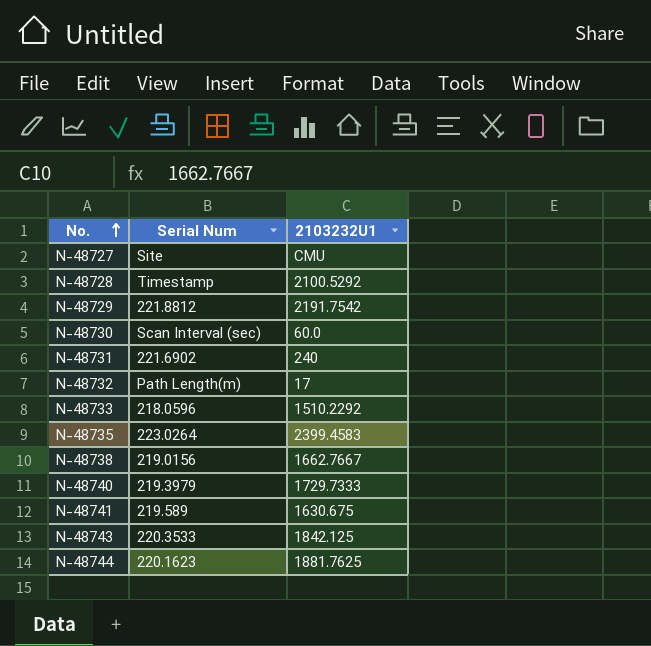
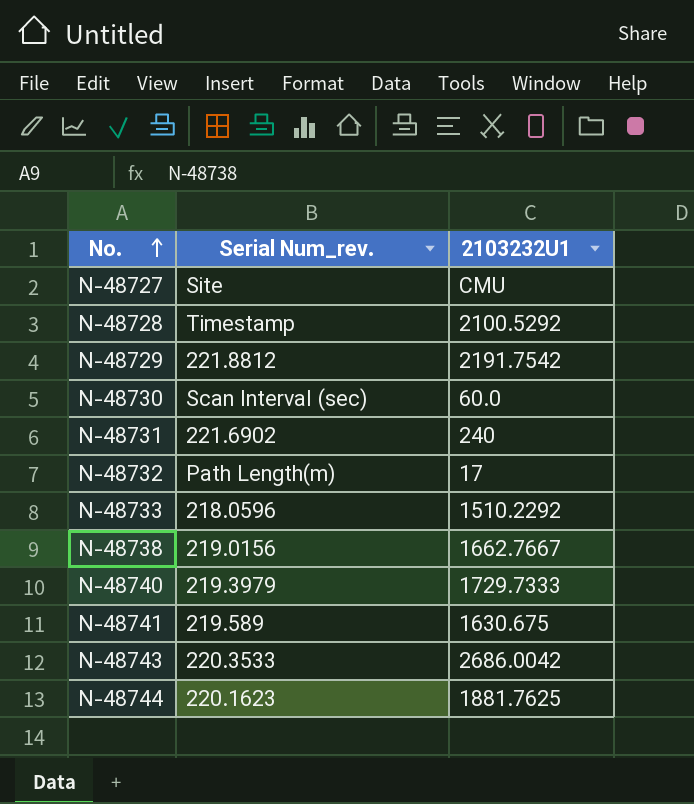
column name: Serial Num -> Serial Num_rev.
row N-48735: 223.0264 | 2399.4583 -> none
N-48743 | 2103232U1: 1842.125 -> 2686.0042

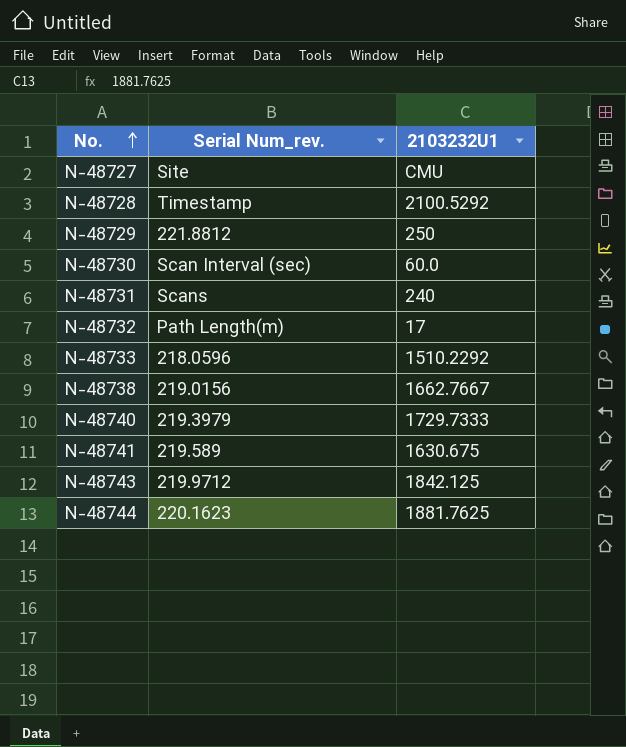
N-48729 | 2103232U1: 2191.7542 -> 250
N-48731 | Serial Num_rev.: 221.6902 -> Scans
N-48743 | Serial Num_rev.: 220.3533 -> 219.9712
N-48743 | 2103232U1: 2686.0042 -> 1842.125

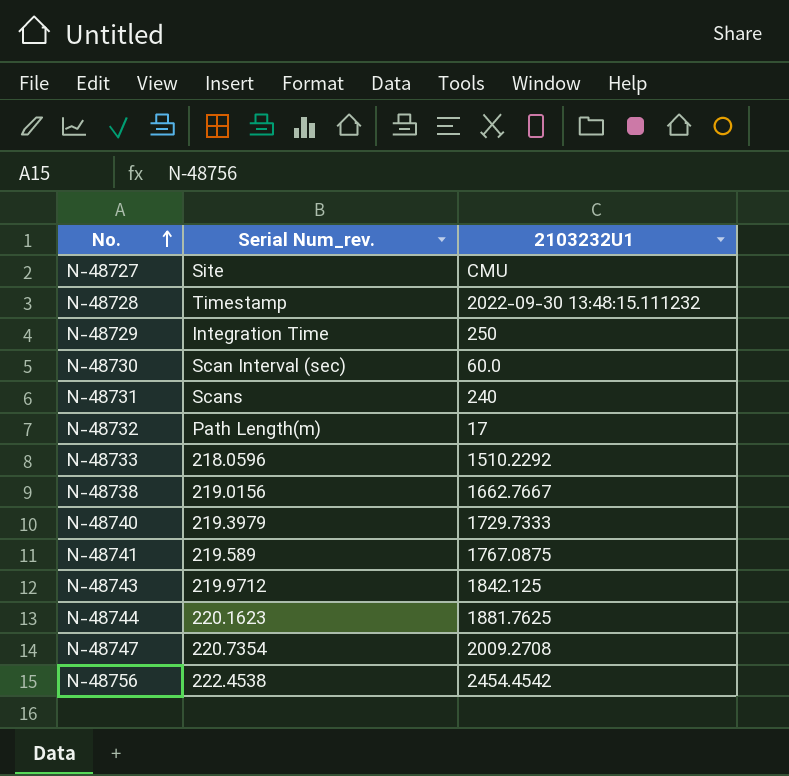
N-48728 | 2103232U1: 2100.5292 -> 2022-09-30 13:48:15.111232
N-48729 | Serial Num_rev.: 221.8812 -> Integration Time
N-48741 | 2103232U1: 1630.675 -> 1767.0875
row N-48747: none -> 220.7354 | 2009.2708
row N-48756: none -> 222.4538 | 2454.4542

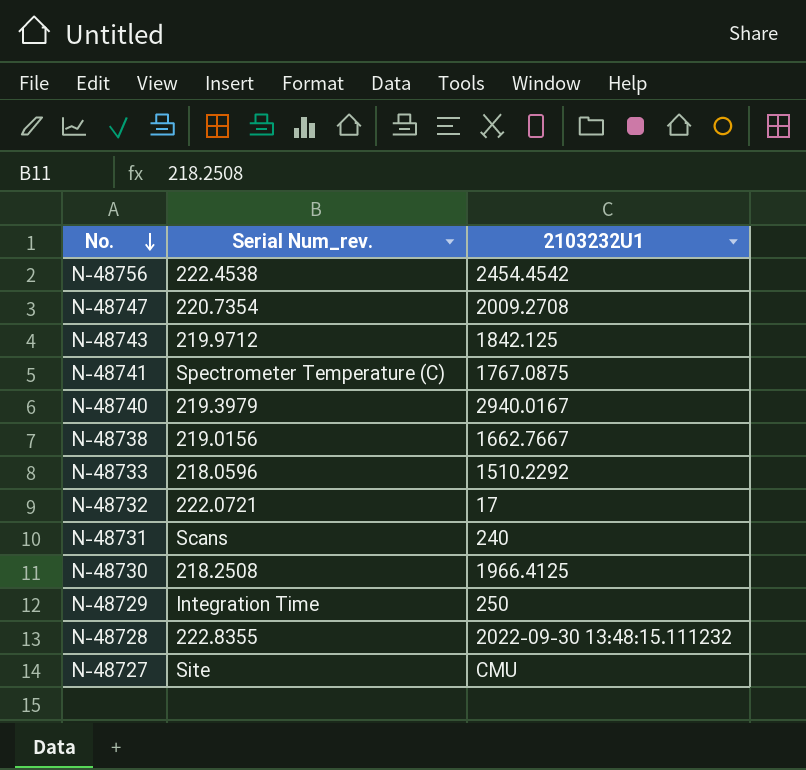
row order: No. ascending -> No. descending
row N-48744: 220.1623 | 1881.7625 -> none
N-48741 | Serial Num_rev.: 219.589 -> Spectrometer Temperature (C)
N-48740 | 2103232U1: 1729.7333 -> 2940.0167
N-48732 | Serial Num_rev.: Path Length(m) -> 222.0721
N-48730 | Serial Num_rev.: Scan Interval (sec) -> 218.2508
N-48730 | 2103232U1: 60.0 -> 1966.4125
N-48728 | Serial Num_rev.: Timestamp -> 222.8355

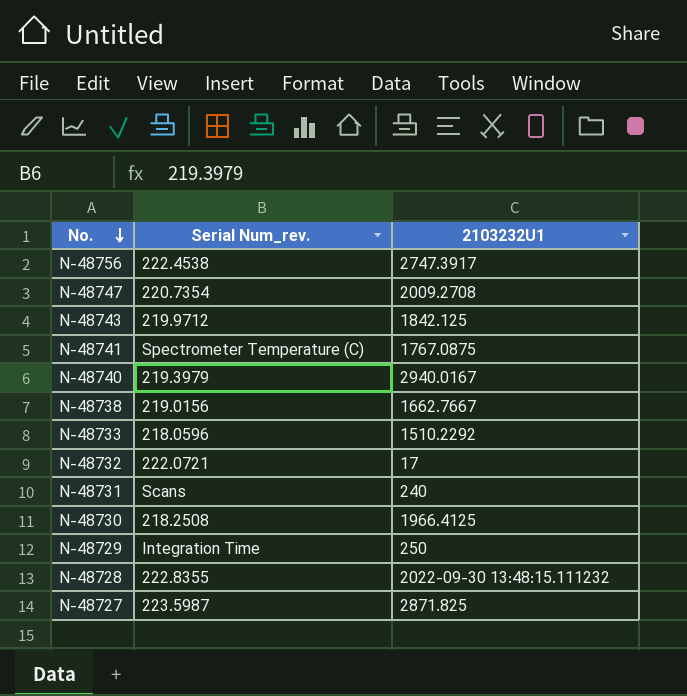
N-48756 | 2103232U1: 2454.4542 -> 2747.3917
N-48727 | Serial Num_rev.: Site -> 223.5987
N-48727 | 2103232U1: CMU -> 2871.825

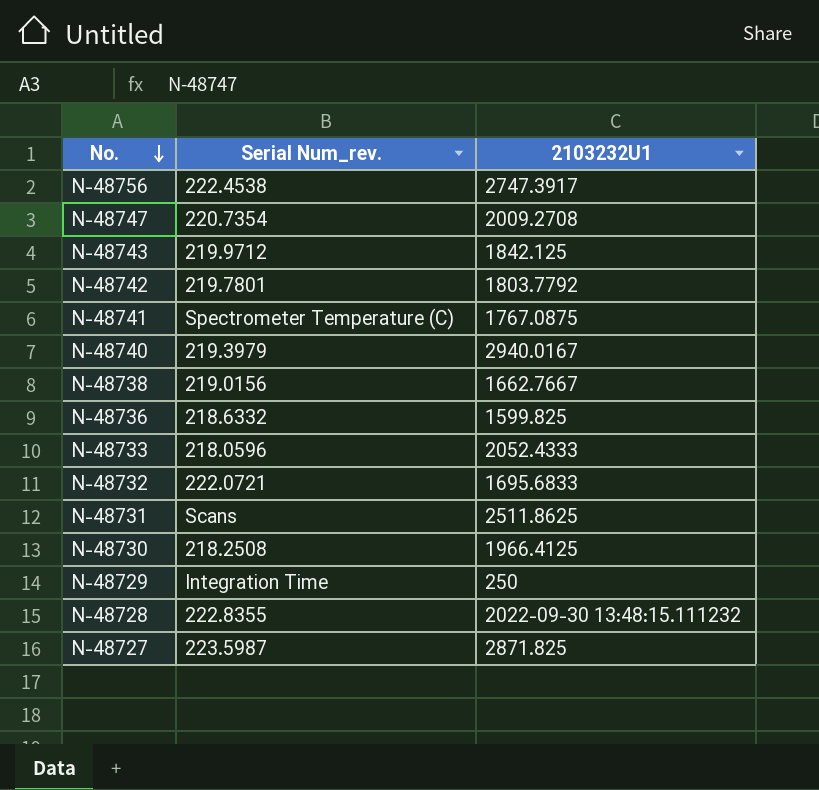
row N-48742: none -> 219.7801 | 1803.7792
row N-48736: none -> 218.6332 | 1599.825
N-48733 | 2103232U1: 1510.2292 -> 2052.4333
N-48732 | 2103232U1: 17 -> 1695.6833
N-48731 | 2103232U1: 240 -> 2511.8625

